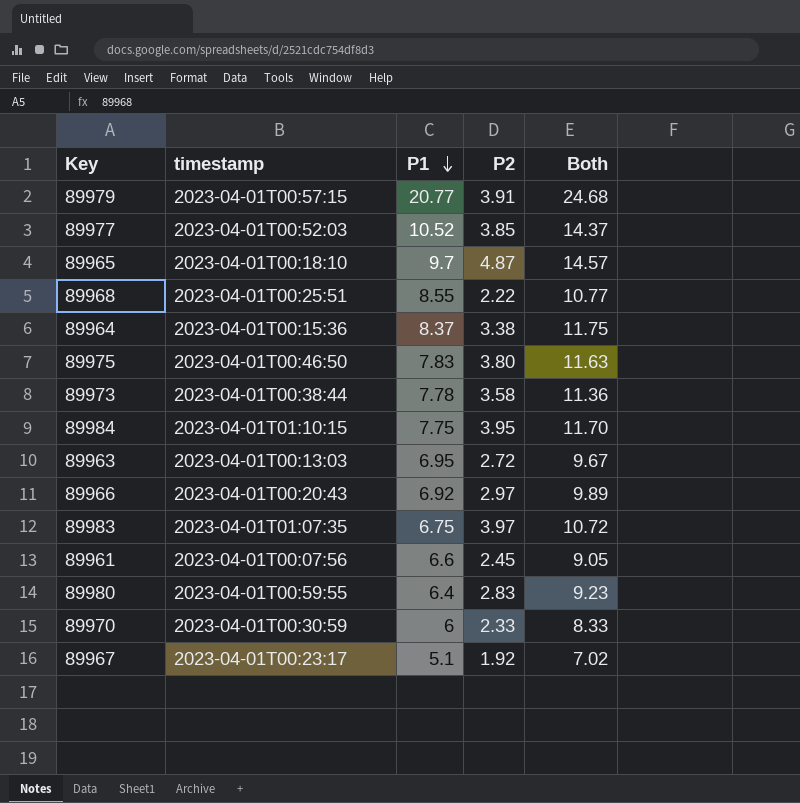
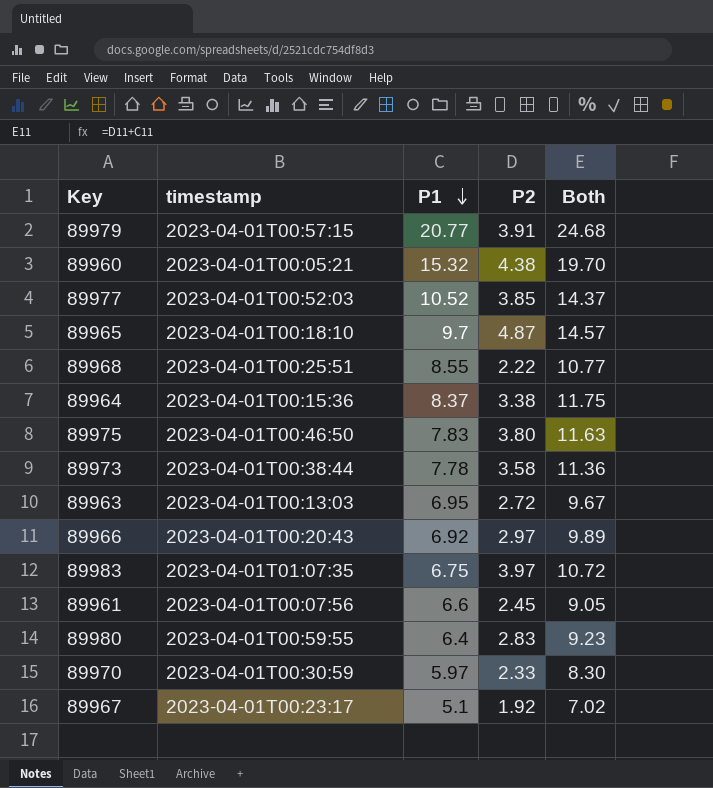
row 89984: 2023-04-01T01:10:15 | 7.75 | 3.95 | 11.70 -> none
row 89960: none -> 2023-04-01T00:05:21 | 15.32 | 4.38 | 19.70
89970 | P1: 6 -> 5.97
89970 | Both: 8.33 -> 8.30

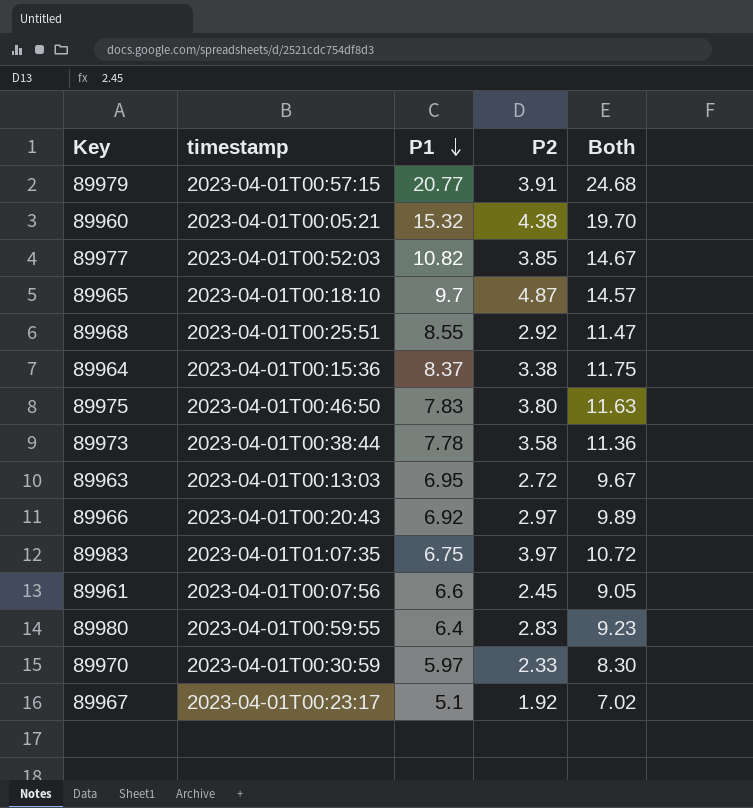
89977 | P1: 10.52 -> 10.82
89977 | Both: 14.37 -> 14.67
89968 | P2: 2.22 -> 2.92
89968 | Both: 10.77 -> 11.47

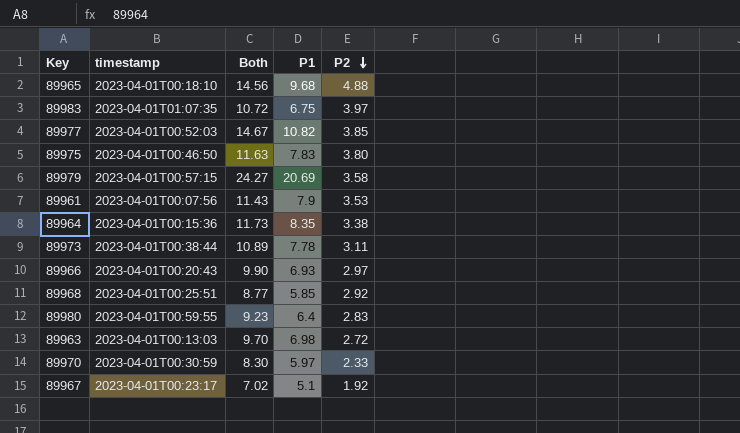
row order: P1 descending -> P2 descending
column Both | position: 5 -> 3
row 89960: 2023-04-01T00:05:21 | 15.32 | 4.38 | 19.70 -> none
89965 | Both: 14.57 -> 14.56
89965 | P1: 9.7 -> 9.68
89965 | P2: 4.87 -> 4.88
89979 | Both: 24.68 -> 24.27
89979 | P1: 20.77 -> 20.69
89979 | P2: 3.91 -> 3.58
89961 | Both: 9.05 -> 11.43
89961 | P1: 6.6 -> 7.9
89961 | P2: 2.45 -> 3.53
89964 | Both: 11.75 -> 11.73
89964 | P1: 8.37 -> 8.35
89973 | Both: 11.36 -> 10.89
89973 | P2: 3.58 -> 3.11
89966 | Both: 9.89 -> 9.90
89966 | P1: 6.92 -> 6.93
89968 | Both: 11.47 -> 8.77
89968 | P1: 8.55 -> 5.85
89963 | Both: 9.67 -> 9.70
89963 | P1: 6.95 -> 6.98

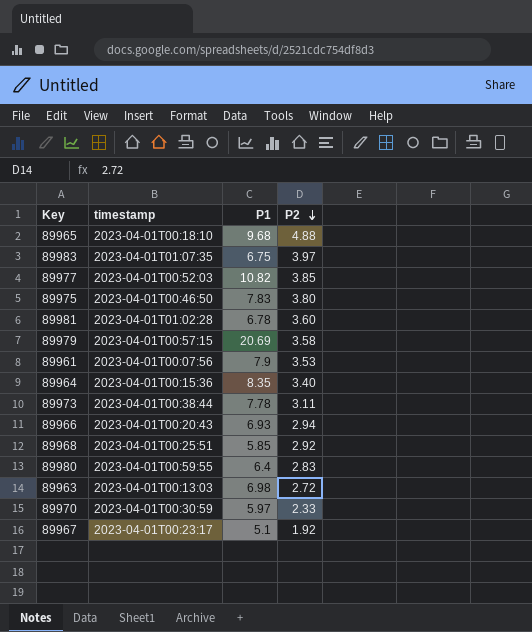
column Both | formula: [P1] + [P2] -> none
row 89981: none -> 2023-04-01T01:02:28 | 6.78 | 3.60
89964 | P2: 3.38 -> 3.40
89966 | P2: 2.97 -> 2.94

